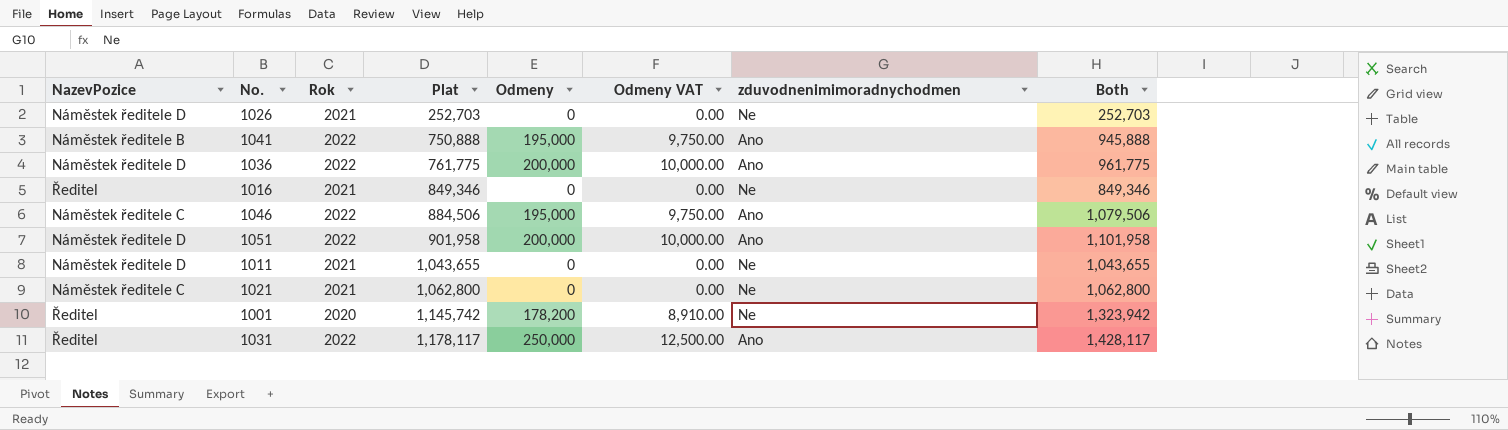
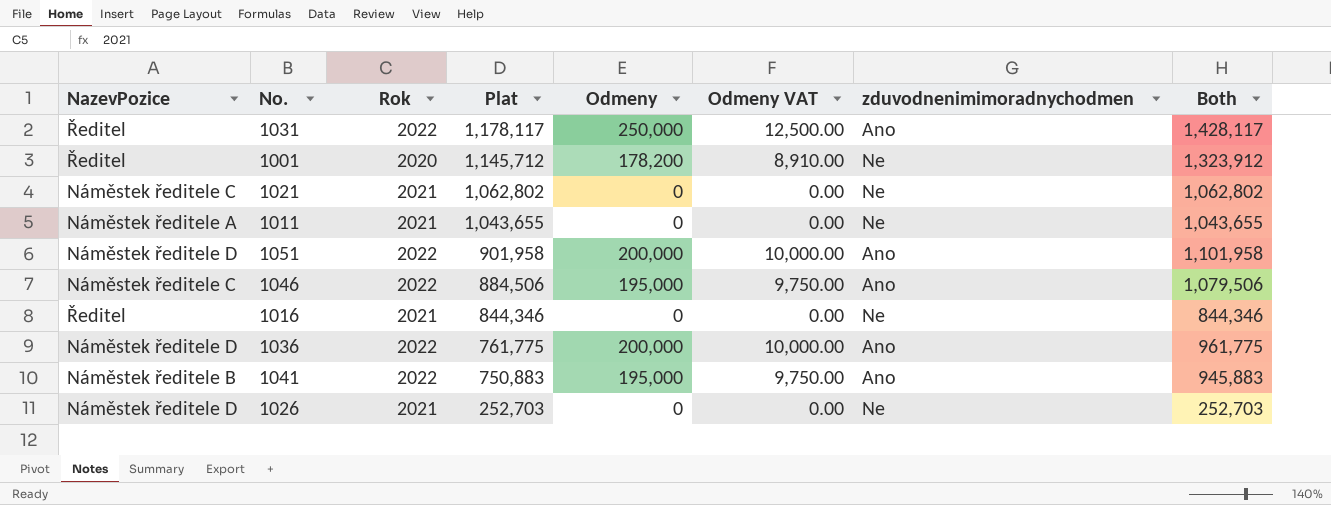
row order: Plat ascending -> Plat descending
1001 | Plat: 1,145,742 -> 1,145,712
1001 | Both: 1,323,942 -> 1,323,912
1021 | Plat: 1,062,800 -> 1,062,802
1021 | Both: 1,062,800 -> 1,062,802
1011 | NazevPozice: Náměstek ředitele D -> Náměstek ředitele A
1016 | Plat: 849,346 -> 844,346
1016 | Both: 849,346 -> 844,346
1041 | Plat: 750,888 -> 750,883
1041 | Both: 945,888 -> 945,883

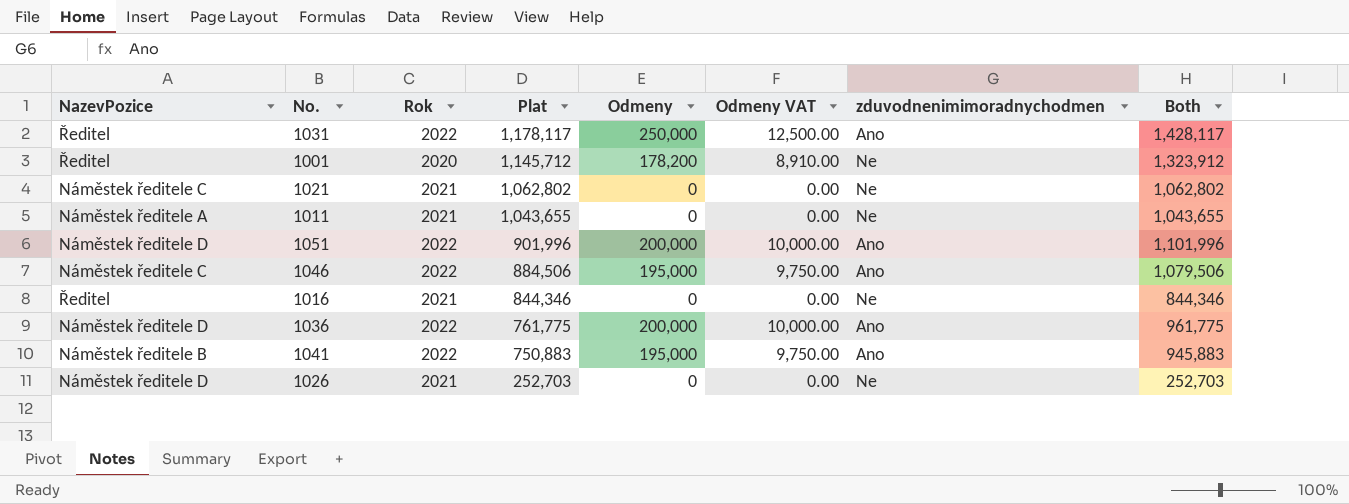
1051 | Plat: 901,958 -> 901,996
1051 | Both: 1,101,958 -> 1,101,996

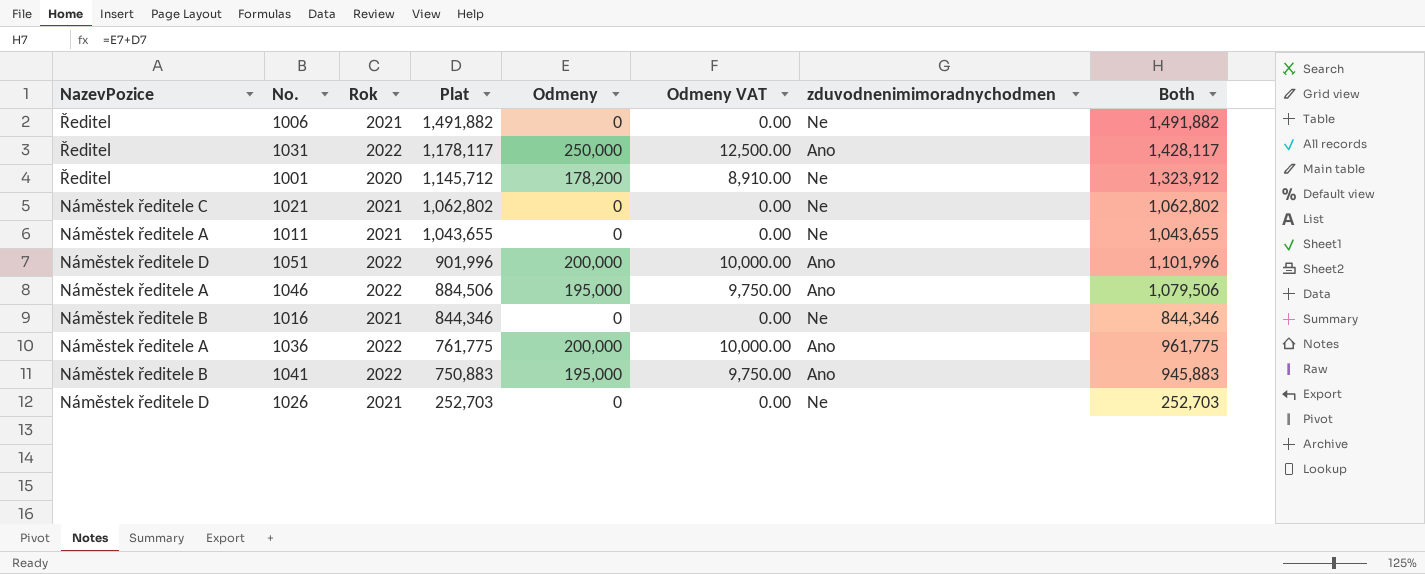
row 1006: none -> Ředitel | 2021 | 1,491,882 | 0 | 0.00 | Ne | 1,491,882
1046 | NazevPozice: Náměstek ředitele C -> Náměstek ředitele A
1016 | NazevPozice: Ředitel -> Náměstek ředitele B
1036 | NazevPozice: Náměstek ředitele D -> Náměstek ředitele A

